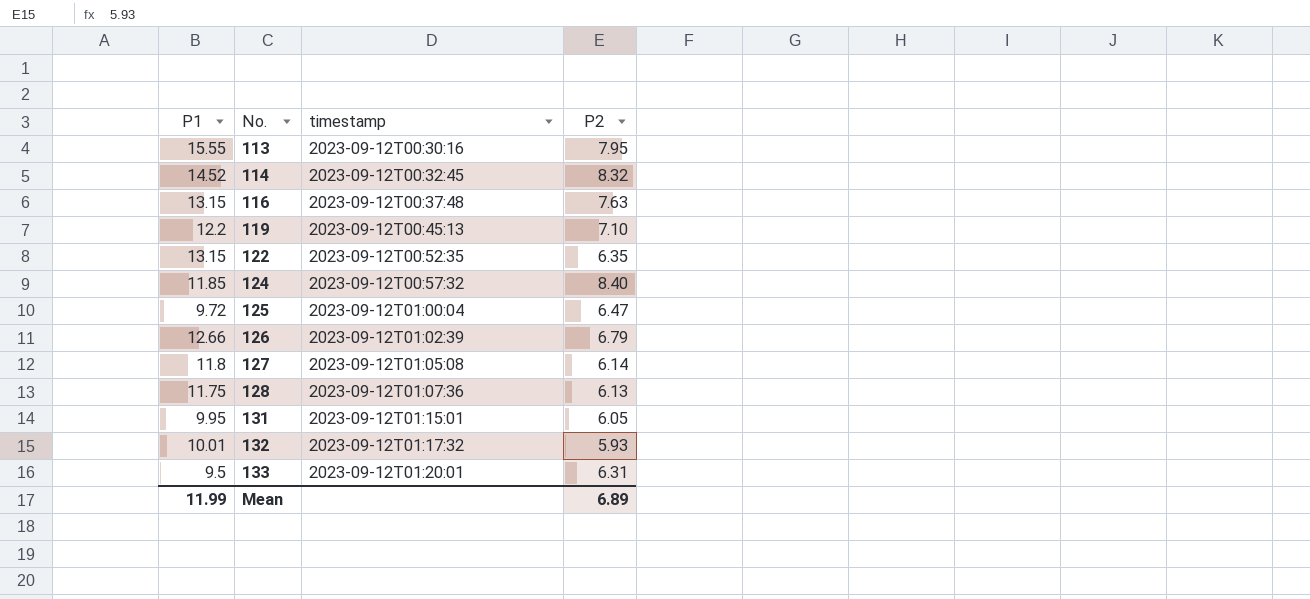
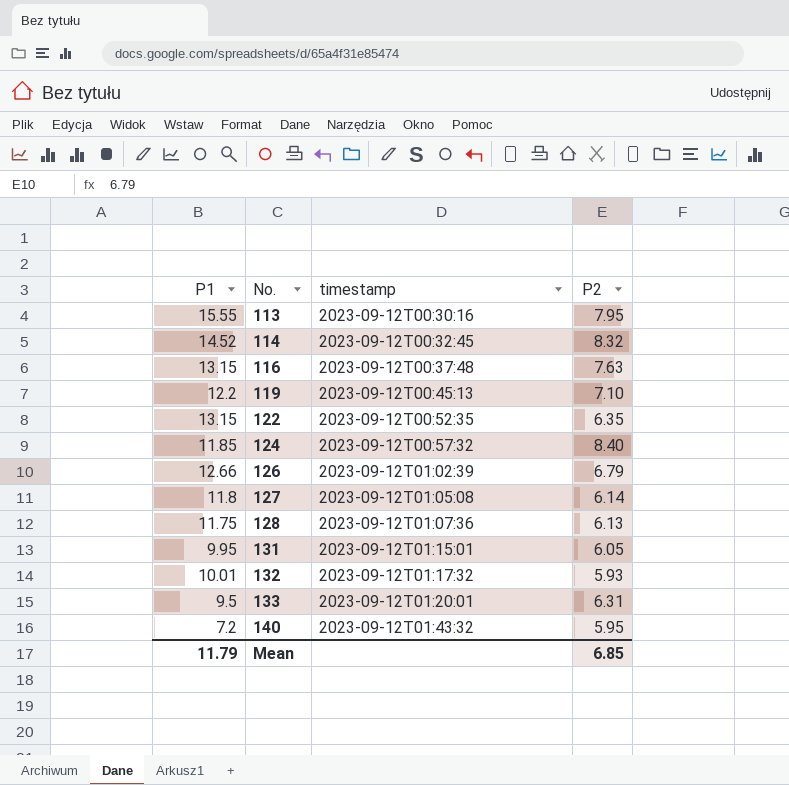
row 125: 9.72 | 2023-09-12T01:00:04 | 6.47 -> none
row 140: none -> 7.2 | 2023-09-12T01:43:32 | 5.95
Mean | P1: 11.99 -> 11.79
Mean | P2: 6.89 -> 6.85

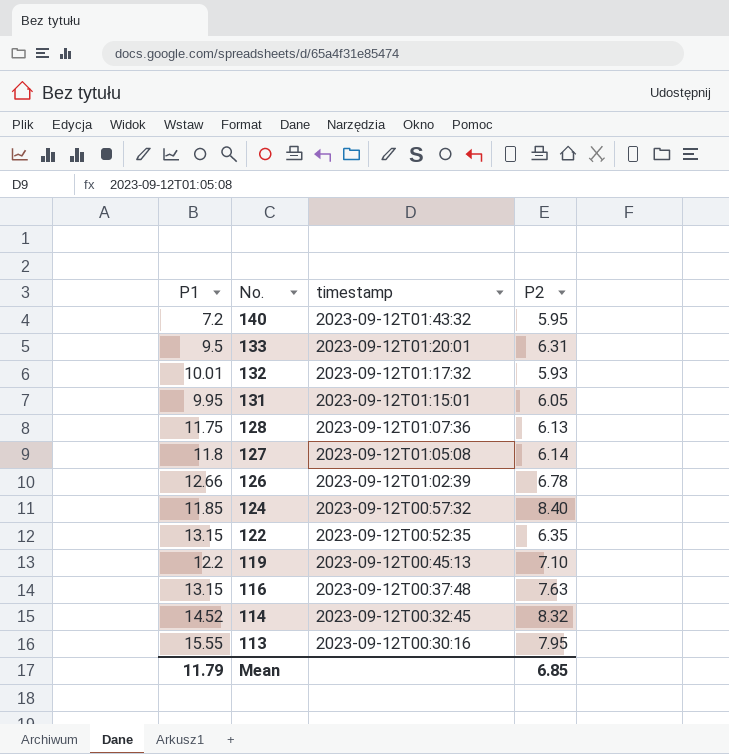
row order: No. ascending -> No. descending
126 | P2: 6.79 -> 6.78

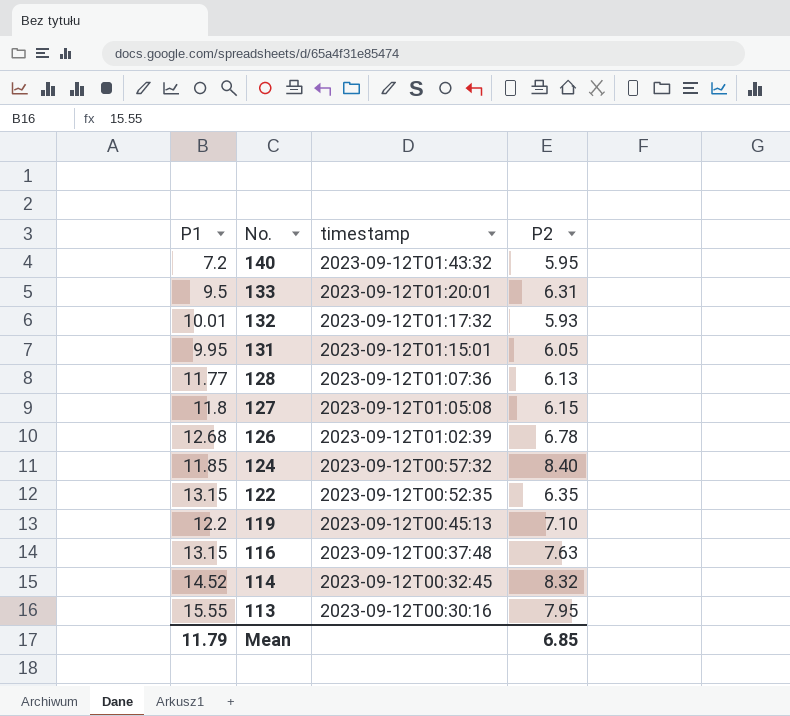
128 | P1: 11.75 -> 11.77
127 | P2: 6.14 -> 6.15
126 | P1: 12.66 -> 12.68

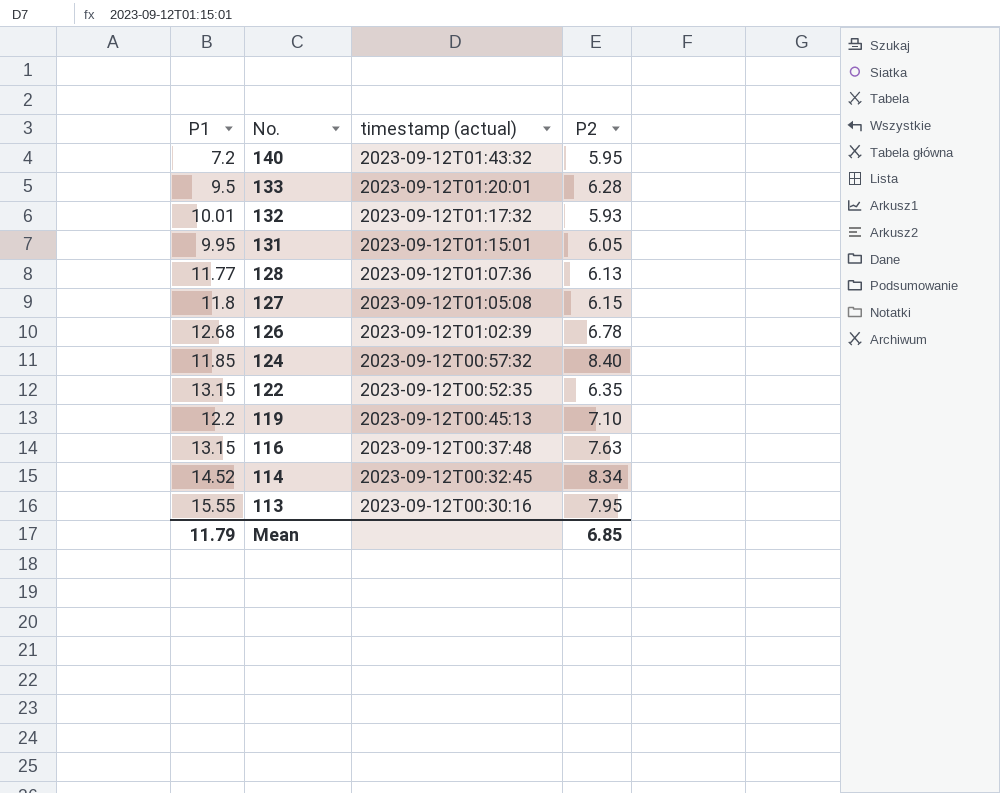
column name: timestamp -> timestamp (actual)
133 | P2: 6.31 -> 6.28
114 | P2: 8.32 -> 8.34

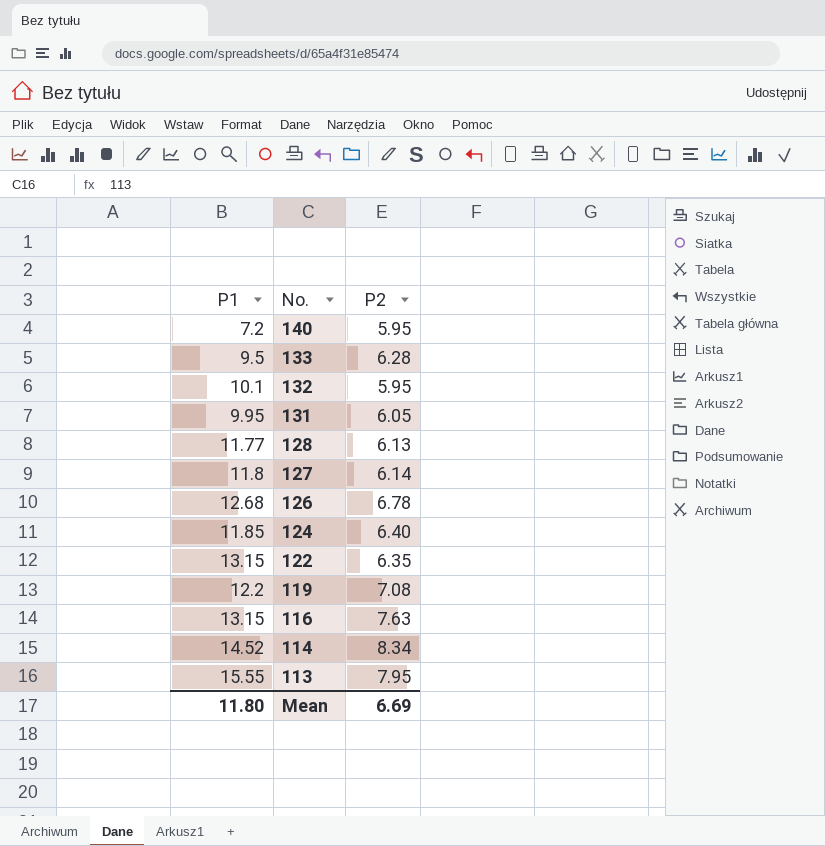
column timestamp (actual) | position: 3 -> none
132 | P1: 10.01 -> 10.1
132 | P2: 5.93 -> 5.95
127 | P2: 6.15 -> 6.14
124 | P2: 8.40 -> 6.40
119 | P2: 7.10 -> 7.08
Mean | P1: 11.79 -> 11.80
Mean | P2: 6.85 -> 6.69

